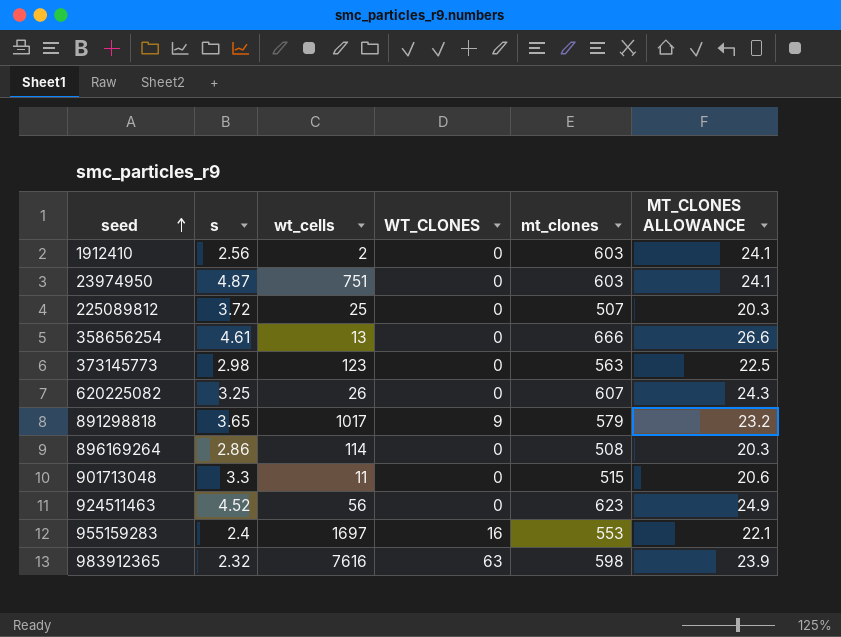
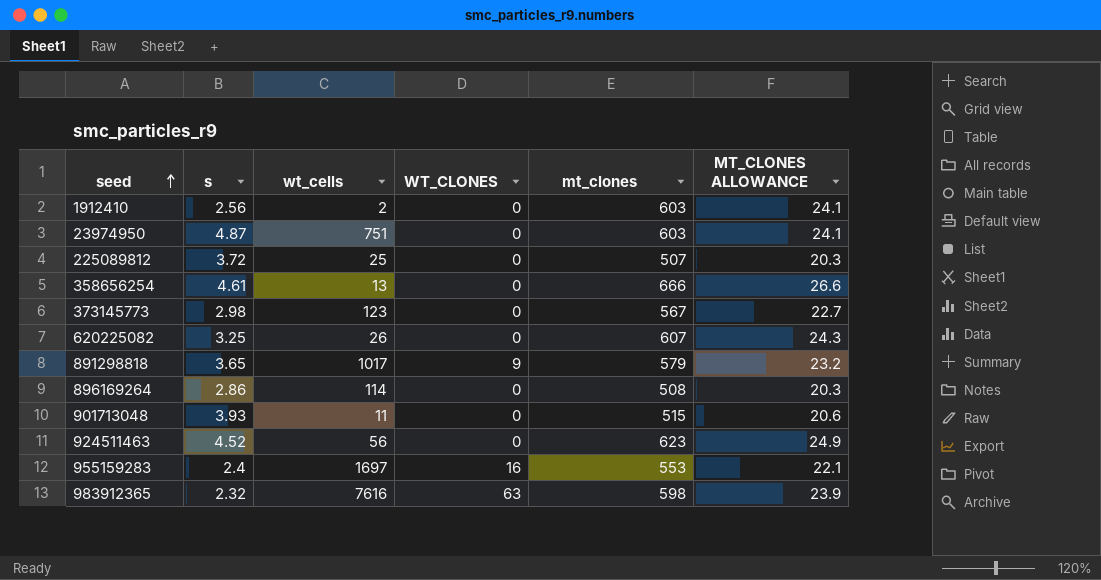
373145773 | mt_clones: 563 -> 567
373145773 | MT_CLONES ALLOWANCE: 22.5 -> 22.7
901713048 | s: 3.3 -> 3.93

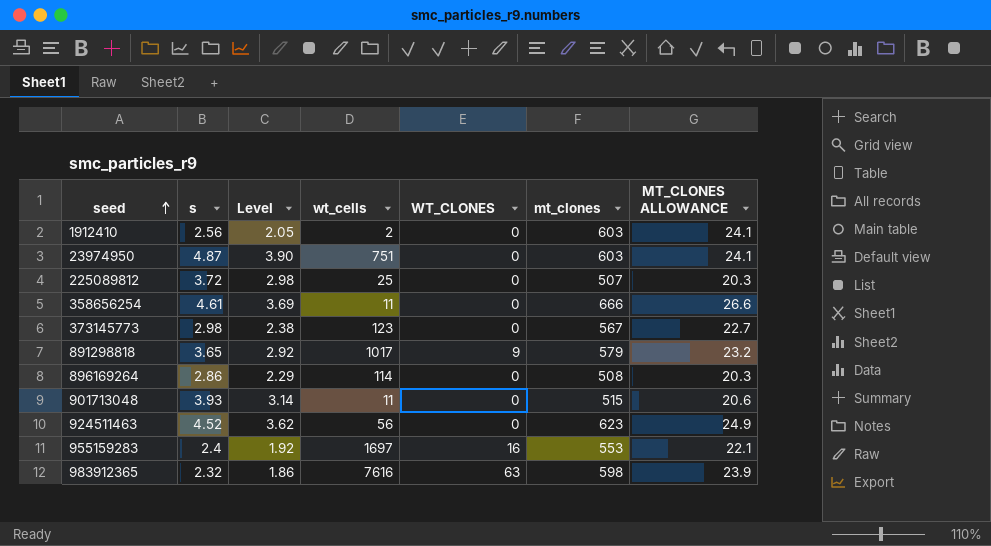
column Level | formula: none -> [s] * 0.8
row 620225082: 3.25 | 26 | 0 | 607 | 24.3 -> none
358656254 | wt_cells: 13 -> 11

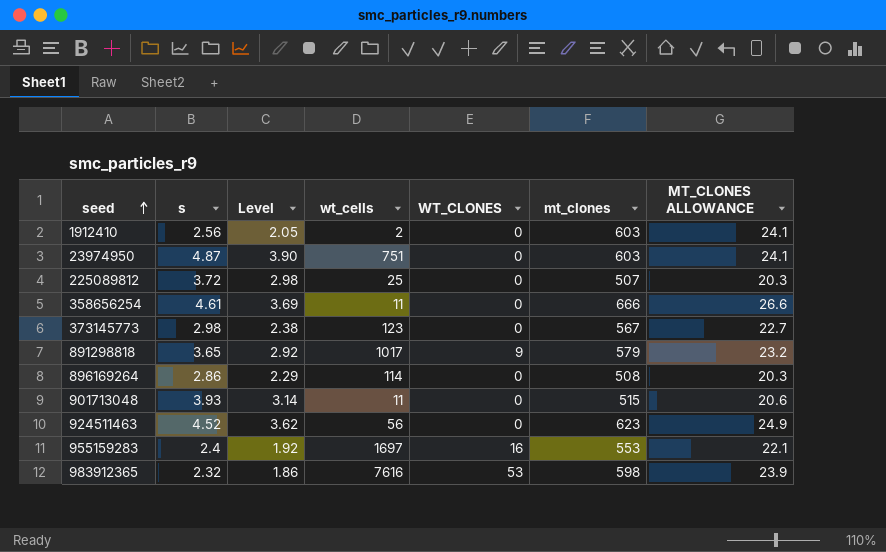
983912365 | WT_CLONES: 63 -> 53

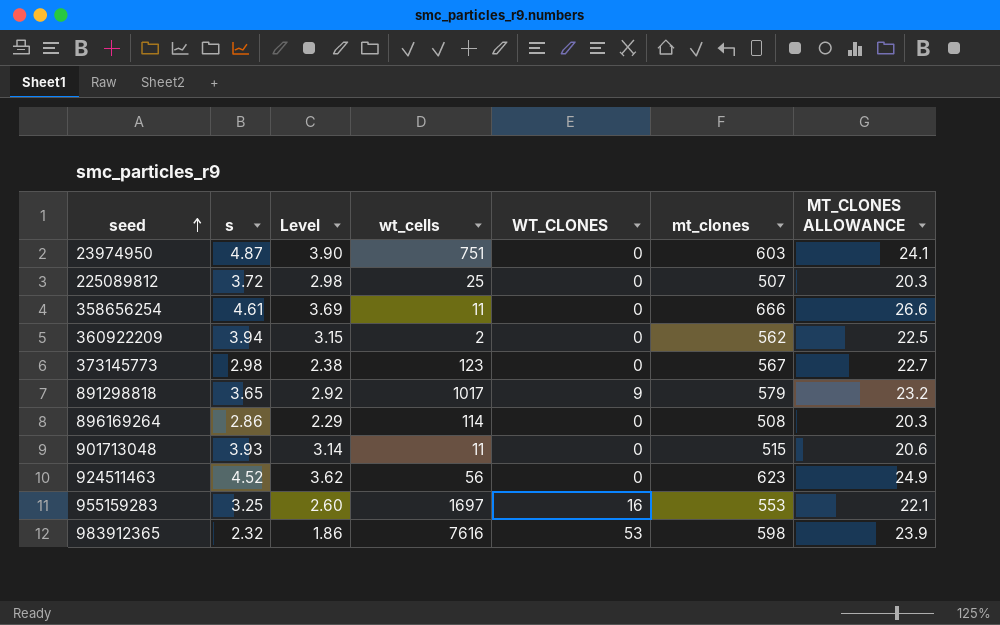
row 1912410: 2.56 | 2.05 | 2 | 0 | 603 | 24.1 -> none
row 360922209: none -> 3.94 | 3.15 | 2 | 0 | 562 | 22.5
955159283 | s: 2.4 -> 3.25
955159283 | Level: 1.92 -> 2.60

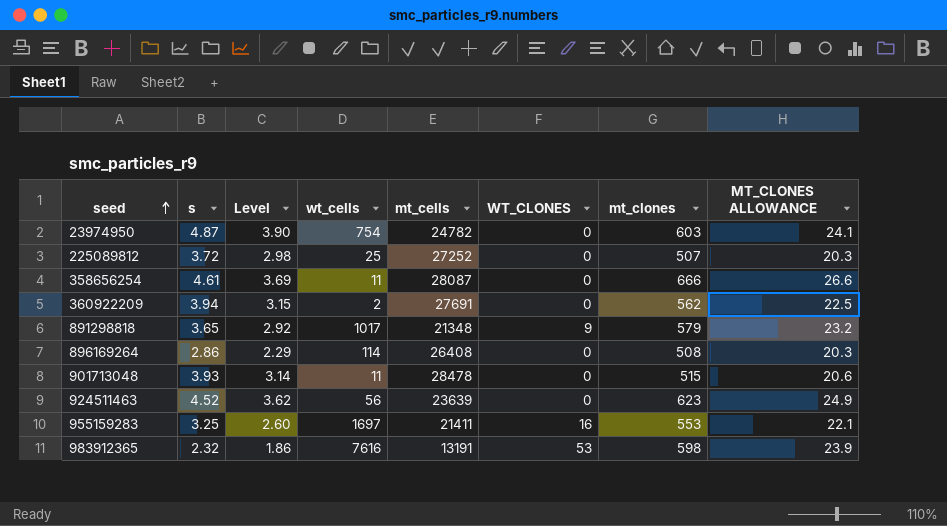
column mt_cells | position: none -> 5
row 373145773: 2.98 | 2.38 | 123 | 0 | 567 | 22.7 -> none
23974950 | wt_cells: 751 -> 754

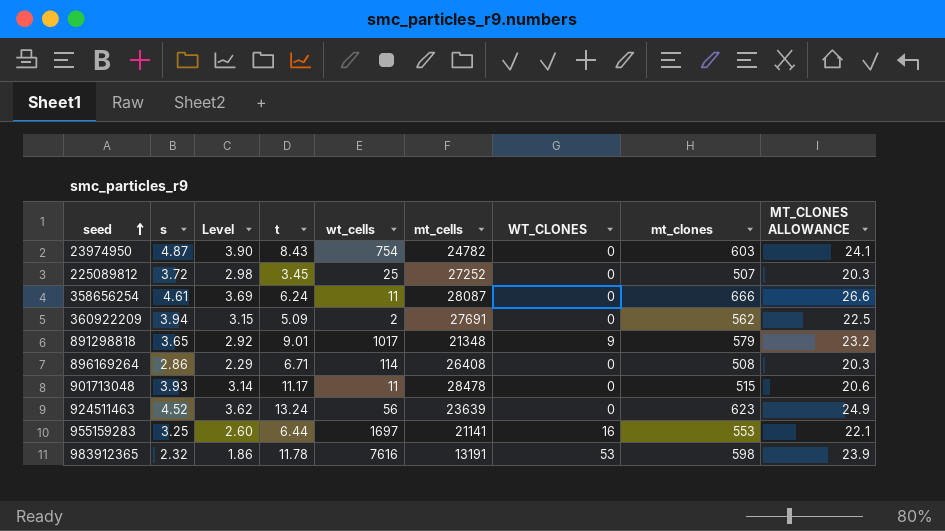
column t | position: none -> 4
955159283 | mt_cells: 21411 -> 21141

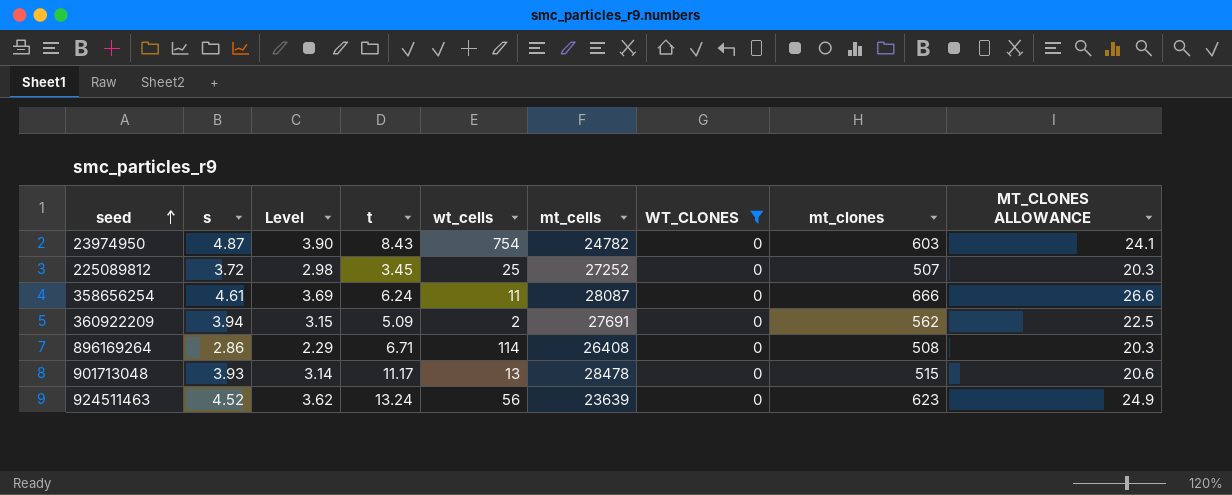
filter: none -> WT_CLONES = 0
901713048 | wt_cells: 11 -> 13

